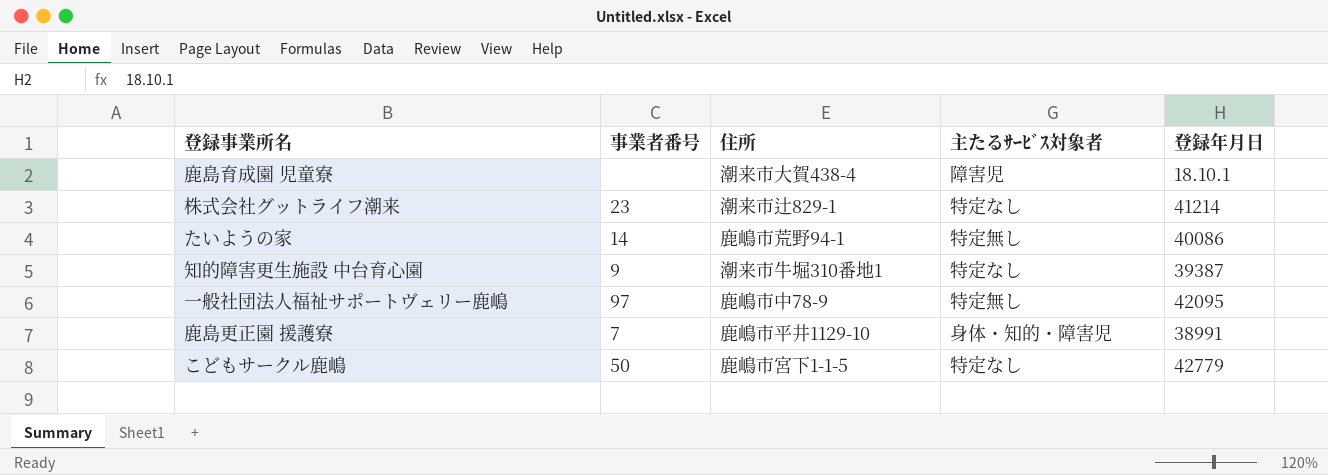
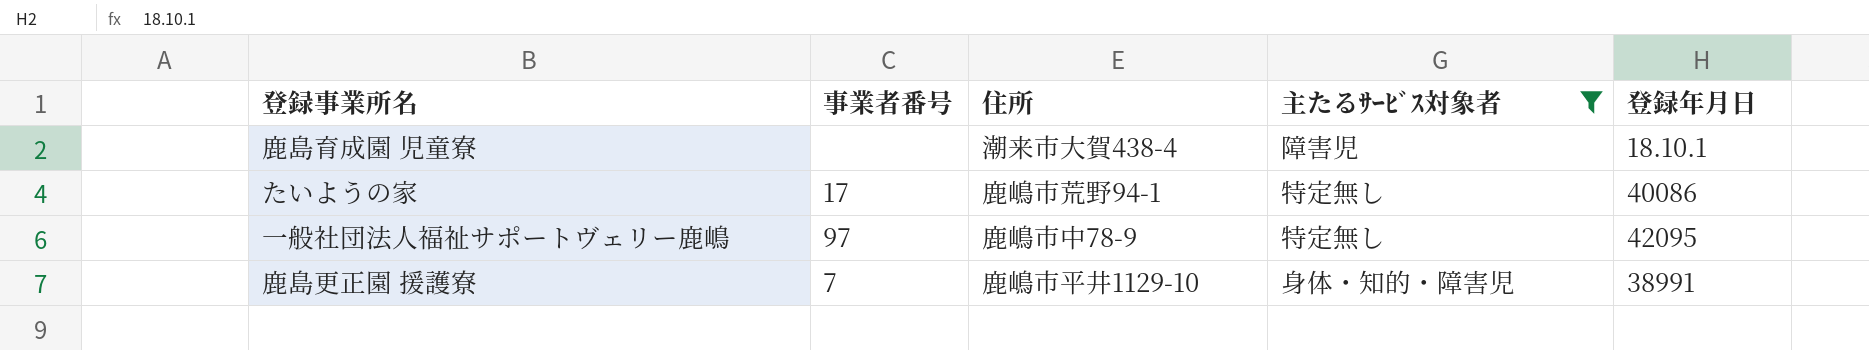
filter: none -> 主たるｻｰﾋﾞｽ対象者 != 特定なし
たいようの家 | 事業者番号: 14 -> 17

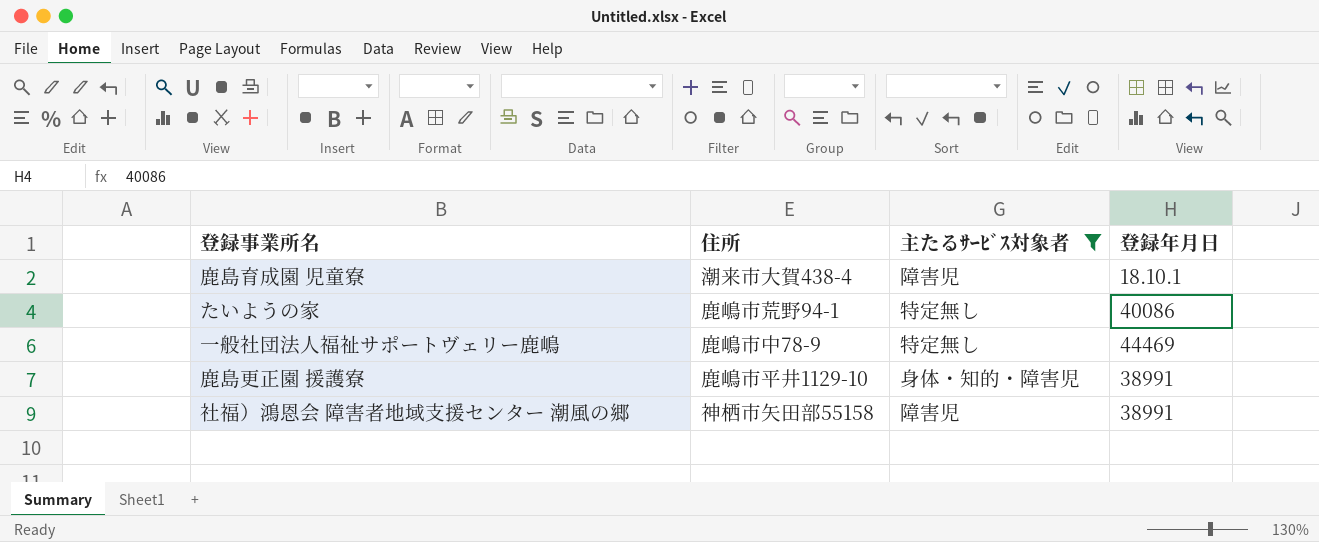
column 事業者番号 | position: 2 -> none
一般社団法人福祉サポートヴェリー鹿嶋 | 登録年月日: 42095 -> 44469
row 社福）鴻恩会 障害者地域支援センター 潮風の郷: none -> 神栖市矢田部55158 | 障害児 | 38991

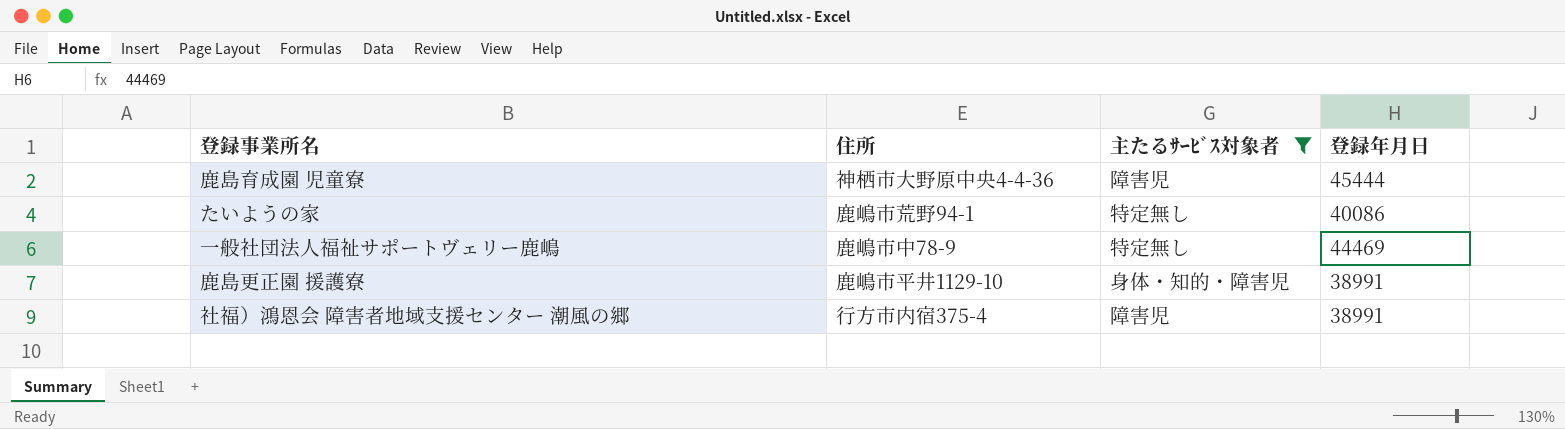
鹿島育成園 児童寮 | 住所: 潮来市大賀438-4 -> 神栖市大野原中央4-4-36
鹿島育成園 児童寮 | 登録年月日: 18.10.1 -> 45444
社福）鴻恩会 障害者地域支援センター 潮風の郷 | 住所: 神栖市矢田部55158 -> 行方市内宿375-4

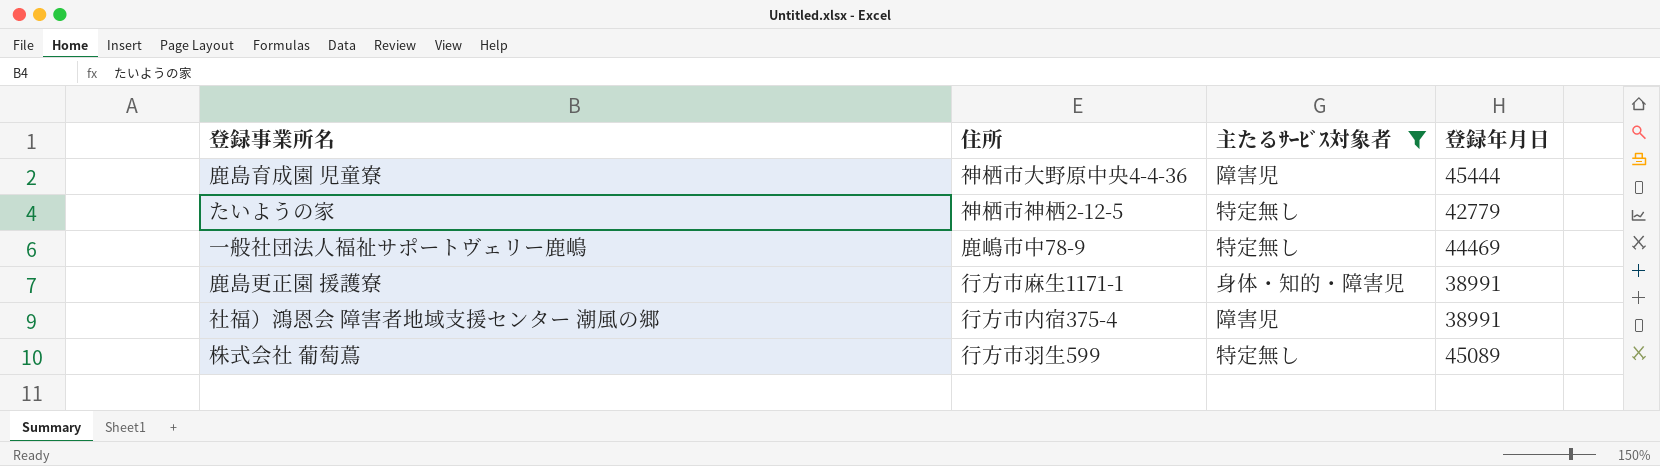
たいようの家 | 住所: 鹿嶋市荒野94-1 -> 神栖市神栖2-12-5
たいようの家 | 登録年月日: 40086 -> 42779
鹿島更正園 援護寮 | 住所: 鹿嶋市平井1129-10 -> 行方市麻生1171-1
row 株式会社 葡萄蔦: none -> 行方市羽生599 | 特定無し | 45089

